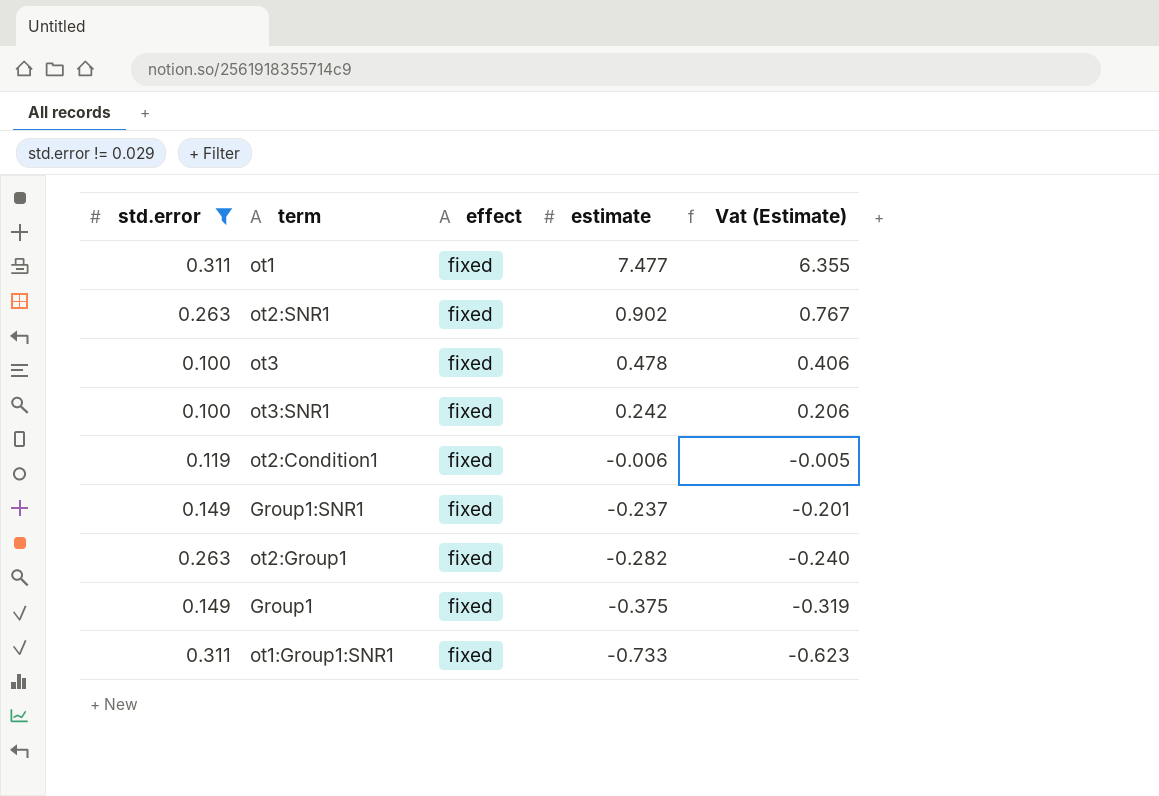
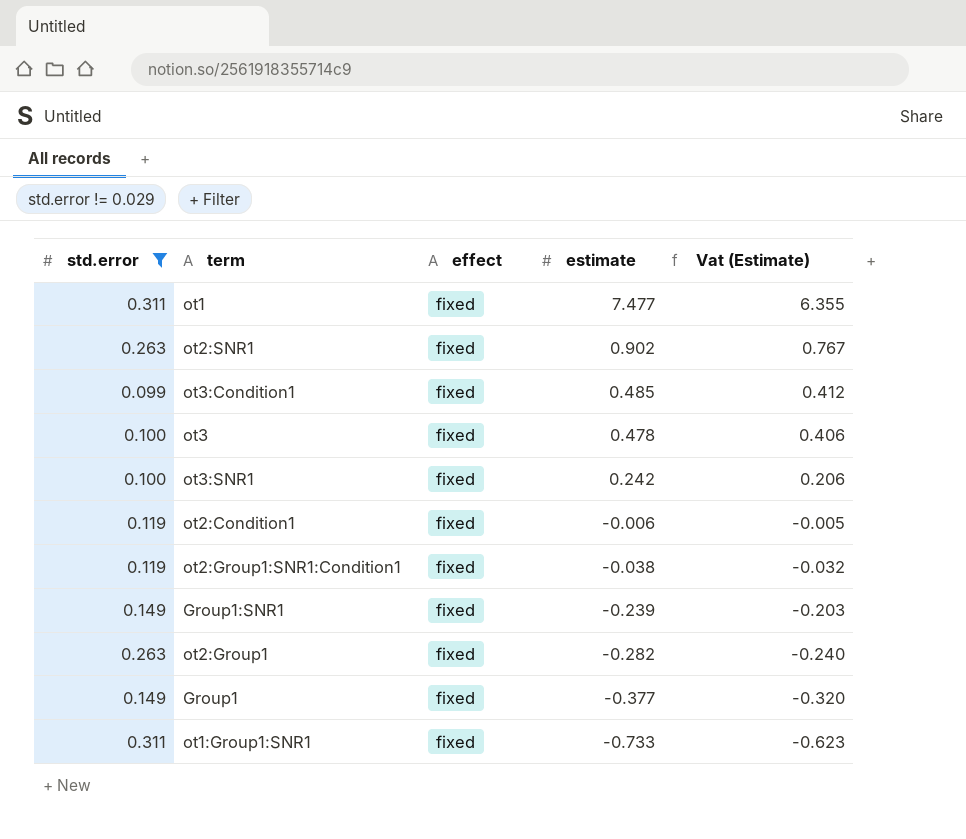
row ot3:Condition1: none -> 0.099 | fixed | 0.485 | 0.412
row ot2:Group1:SNR1:Condition1: none -> 0.119 | fixed | -0.038 | -0.032
Group1:SNR1 | estimate: -0.237 -> -0.239
Group1:SNR1 | Vat (Estimate): -0.201 -> -0.203
Group1 | estimate: -0.375 -> -0.377
Group1 | Vat (Estimate): -0.319 -> -0.320

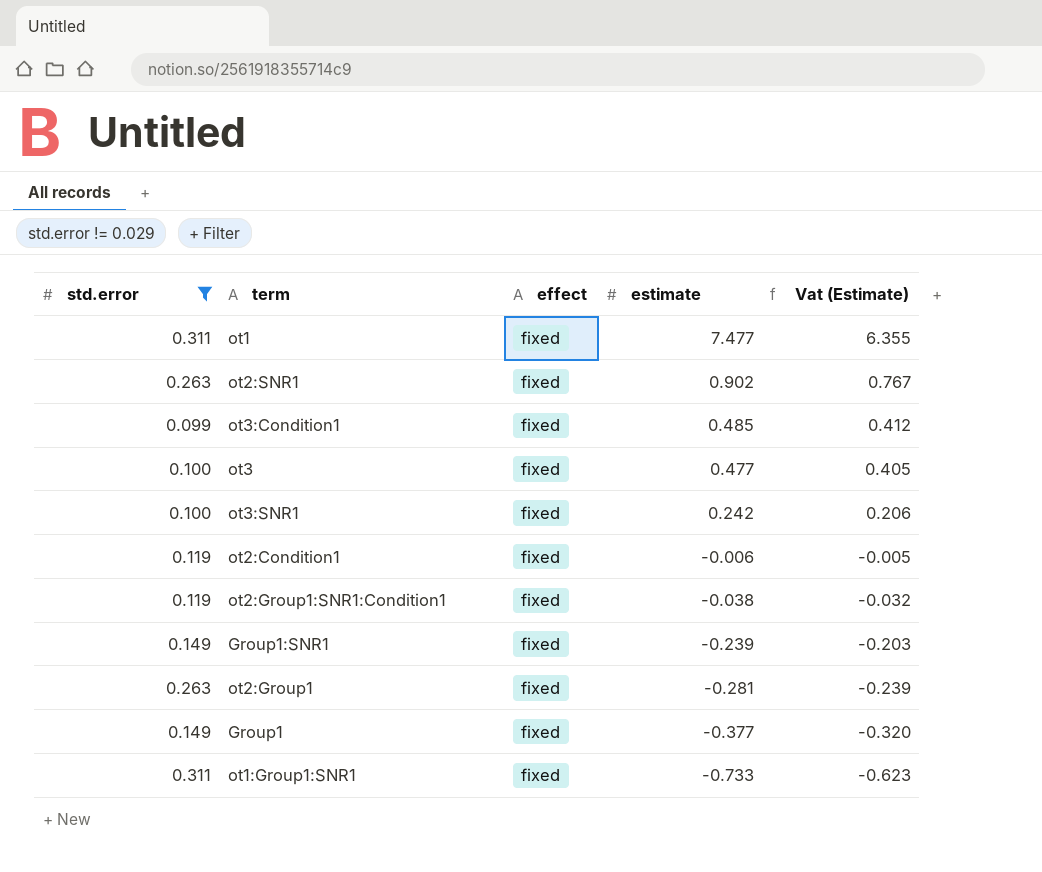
ot3 | estimate: 0.478 -> 0.477
ot3 | Vat (Estimate): 0.406 -> 0.405
ot2:Group1 | estimate: -0.282 -> -0.281
ot2:Group1 | Vat (Estimate): -0.240 -> -0.239

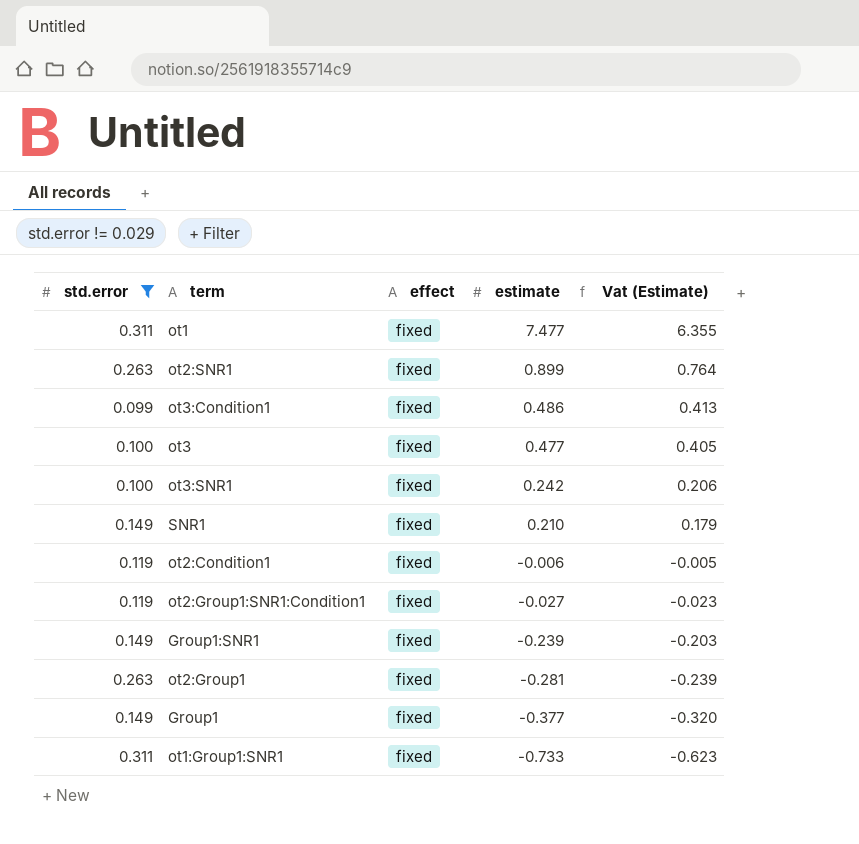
ot2:SNR1 | estimate: 0.902 -> 0.899
ot2:SNR1 | Vat (Estimate): 0.767 -> 0.764
ot3:Condition1 | estimate: 0.485 -> 0.486
ot3:Condition1 | Vat (Estimate): 0.412 -> 0.413
row SNR1: none -> 0.149 | fixed | 0.210 | 0.179
ot2:Group1:SNR1:Condition1 | estimate: -0.038 -> -0.027
ot2:Group1:SNR1:Condition1 | Vat (Estimate): -0.032 -> -0.023

